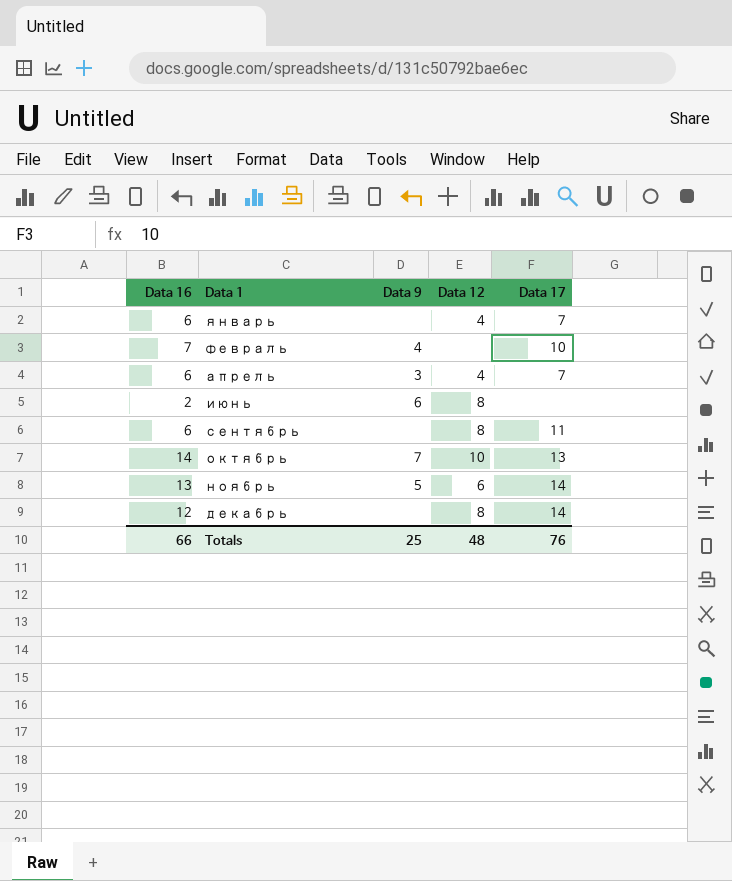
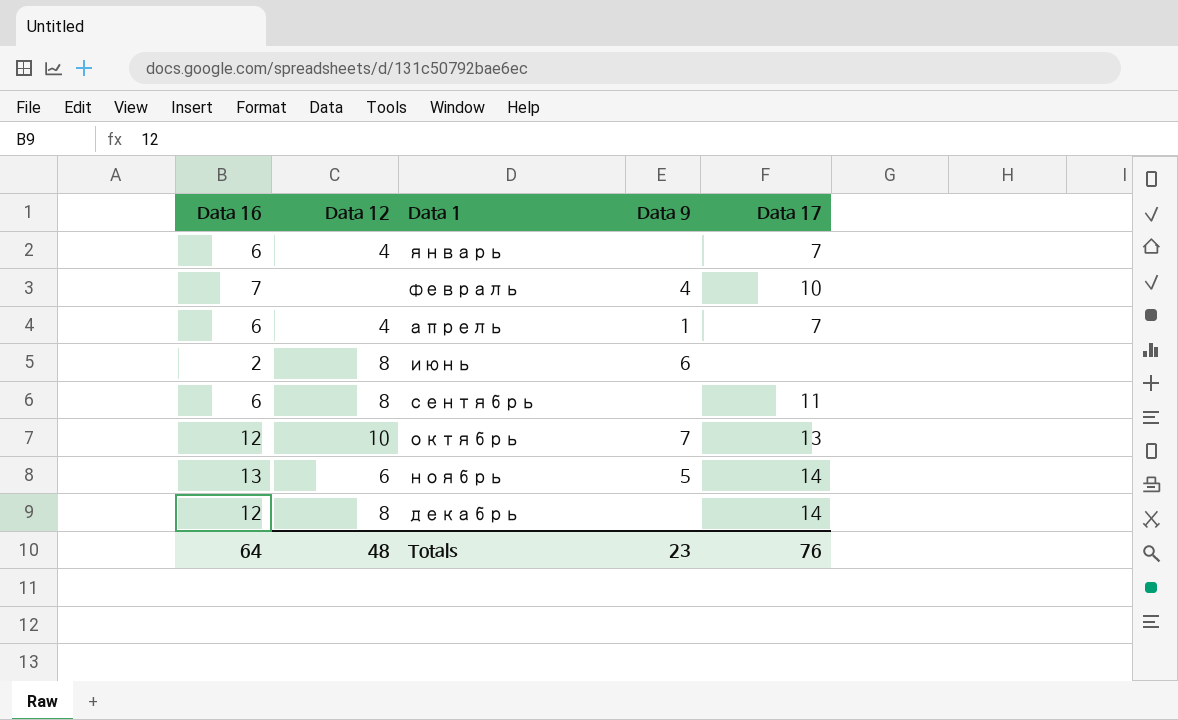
column Data 12 | position: 4 -> 2
апрель | Data 9: 3 -> 1
октябрь | Data 16: 14 -> 12
Totals | Data 16: 66 -> 64
Totals | Data 9: 25 -> 23

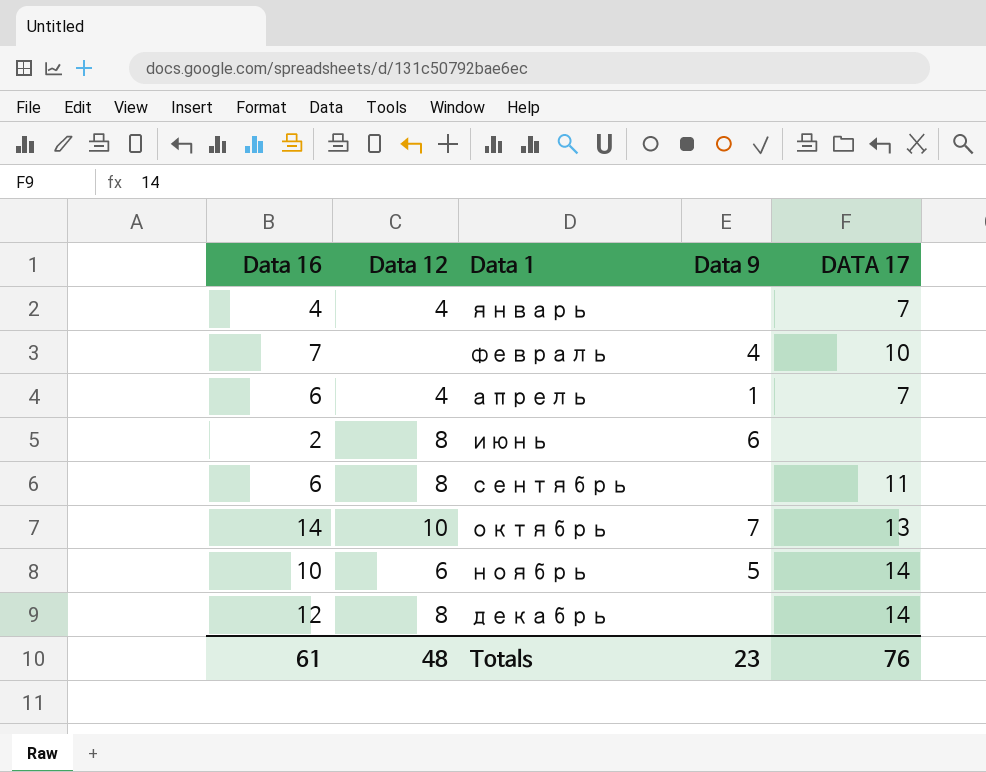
column name: Data 17 -> DATA 17
январь | Data 16: 6 -> 4
октябрь | Data 16: 12 -> 14
ноябрь | Data 16: 13 -> 10
Totals | Data 16: 64 -> 61

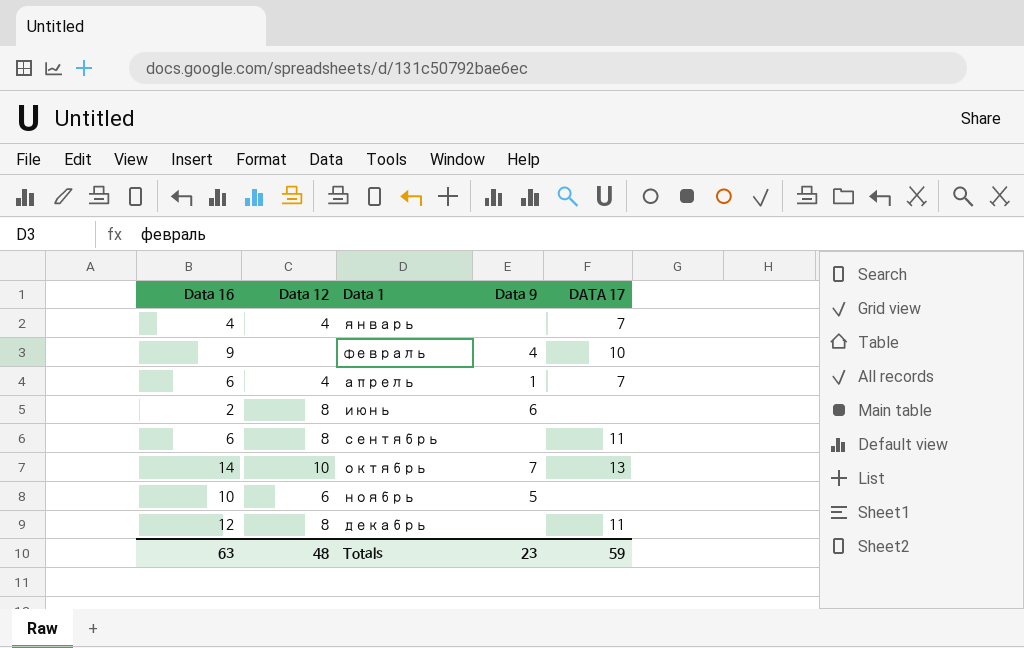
февраль | Data 16: 7 -> 9
ноябрь | DATA 17: 14 -> none
декабрь | DATA 17: 14 -> 11
Totals | Data 16: 61 -> 63
Totals | DATA 17: 76 -> 59

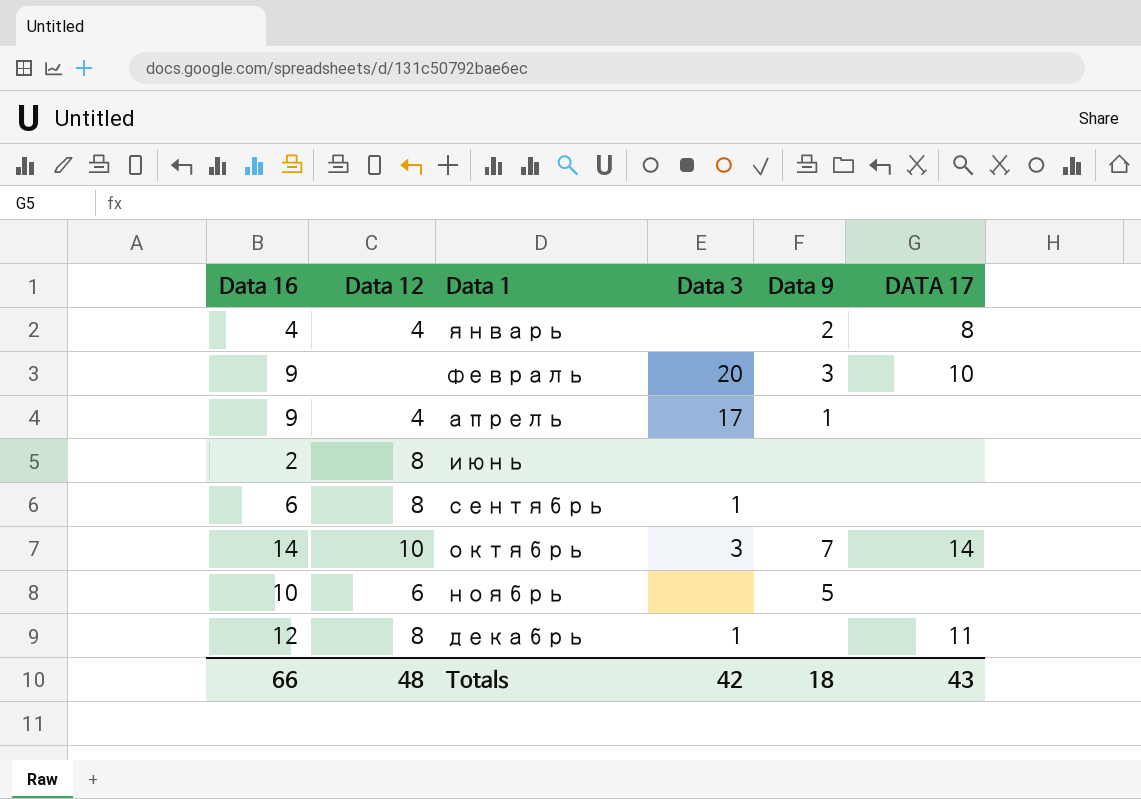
column Data 3 | position: none -> 4
январь | Data 9: none -> 2
январь | DATA 17: 7 -> 8
февраль | Data 9: 4 -> 3
апрель | Data 16: 6 -> 9
апрель | DATA 17: 7 -> none
июнь | Data 9: 6 -> none
сентябрь | DATA 17: 11 -> none
октябрь | DATA 17: 13 -> 14
Totals | Data 16: 63 -> 66
Totals | Data 9: 23 -> 18
Totals | DATA 17: 59 -> 43

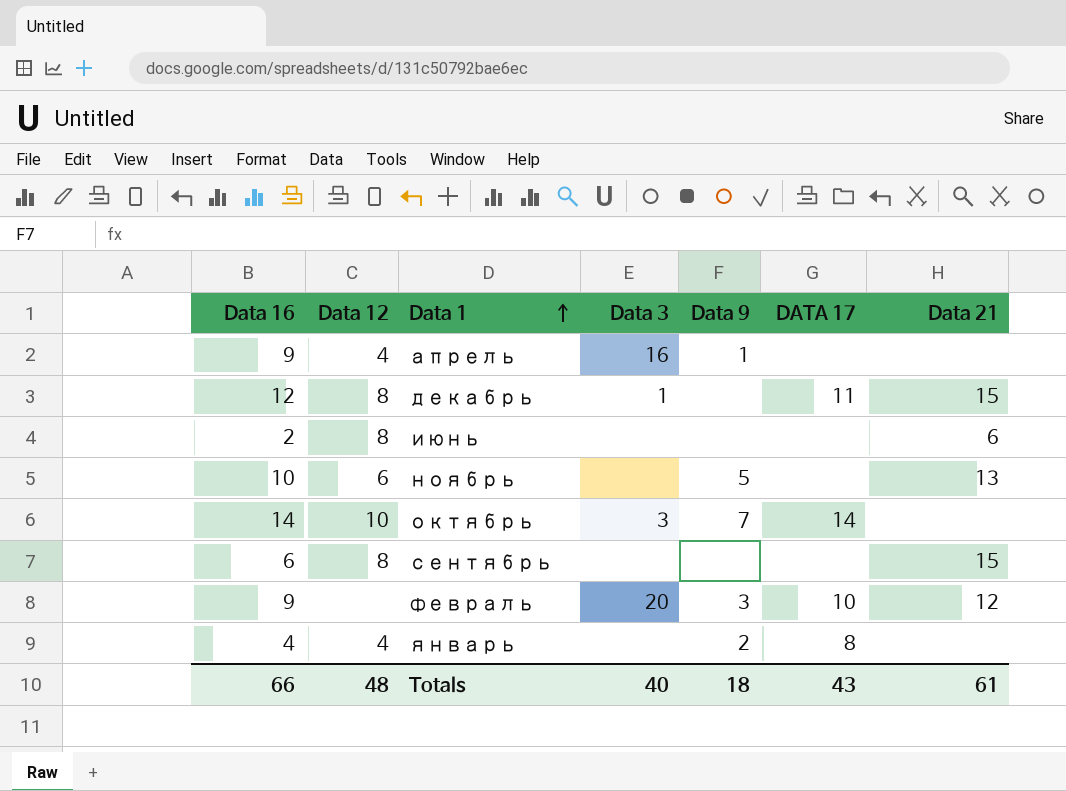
row order: none -> Data 1 ascending
column Data 21 | position: none -> 7
апрель | Data 3: 17 -> 16
сентябрь | Data 3: 1 -> none
Totals | Data 3: 42 -> 40

